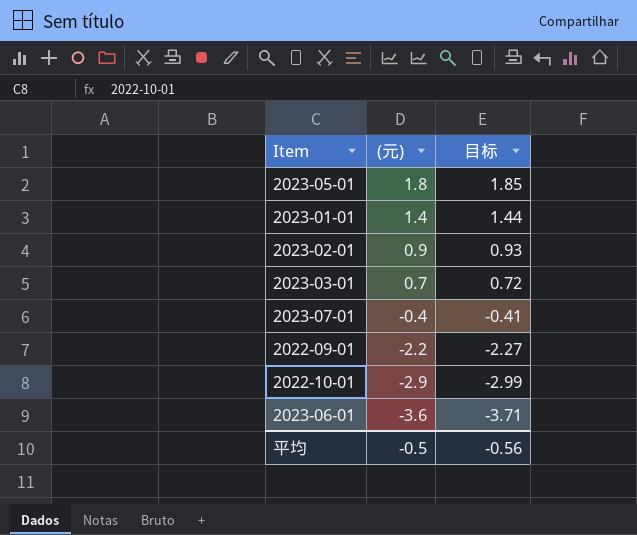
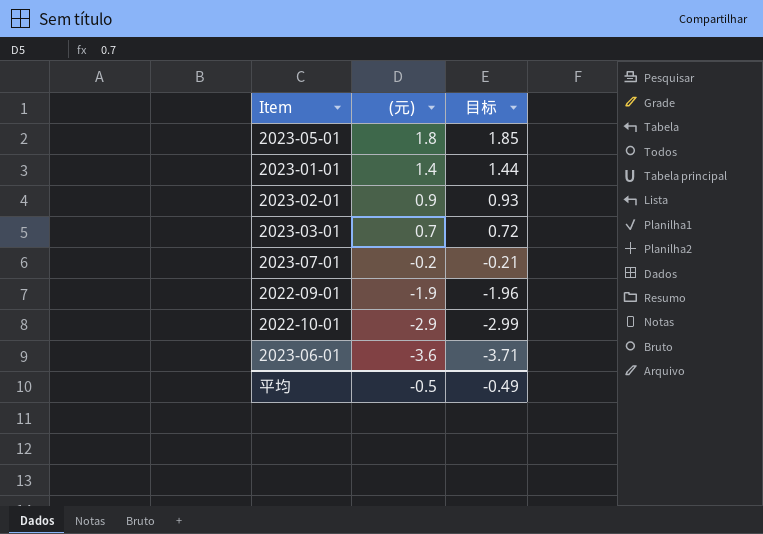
2023-07-01 | (元): -0.4 -> -0.2
2023-07-01 | 目标: -0.41 -> -0.21
2022-09-01 | (元): -2.2 -> -1.9
2022-09-01 | 目标: -2.27 -> -1.96
平均 | 目标: -0.56 -> -0.49

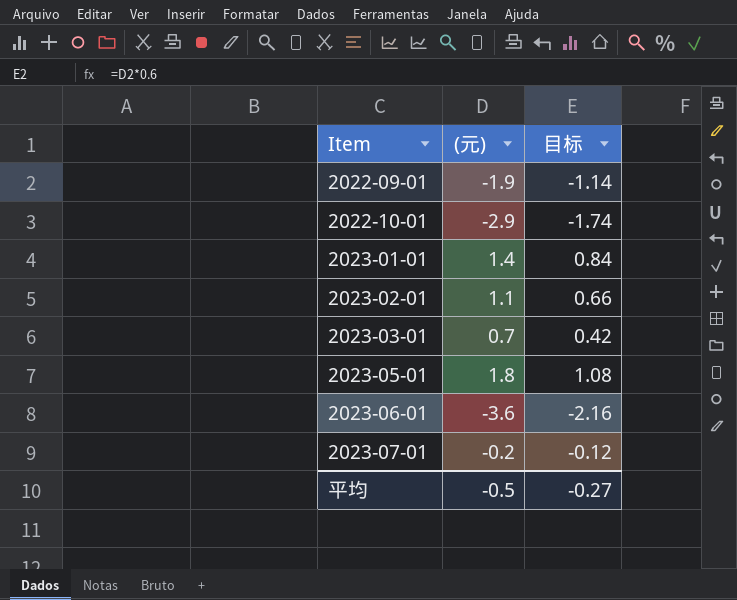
row order: (元) descending -> Item ascending
column 目标 | formula: [(元)] * 1.03 -> [(元)] * 0.6
2023-02-01 | (元): 0.9 -> 1.1
平均 | 目标: -0.49 -> -0.27

